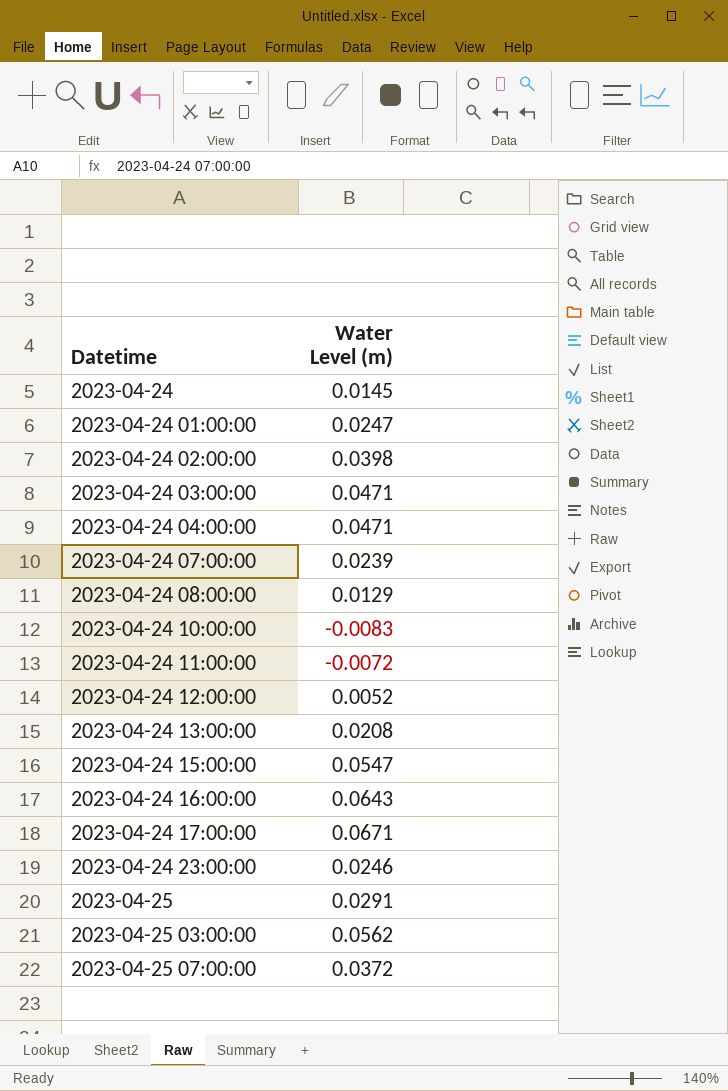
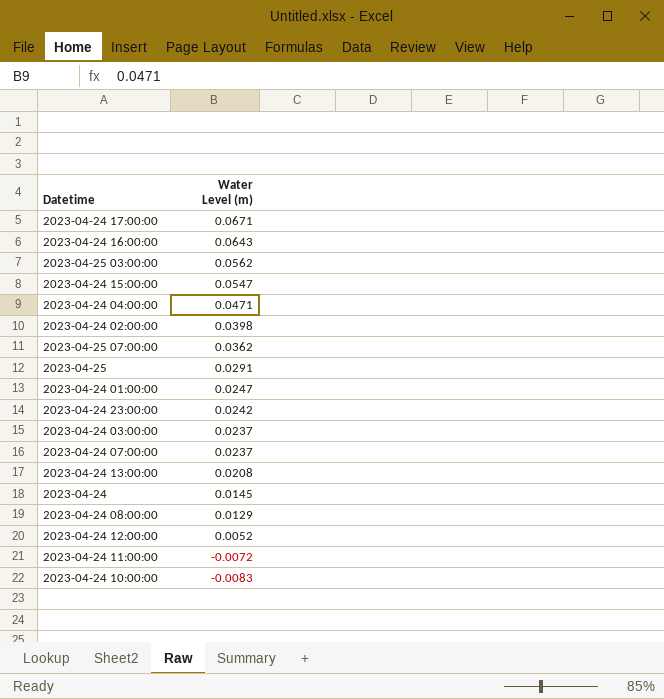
row order: Datetime ascending -> Water Level (m) descending
2023-04-25 07:00:00 | Water Level (m): 0.0372 -> 0.0362
2023-04-24 23:00:00 | Water Level (m): 0.0246 -> 0.0242
2023-04-24 03:00:00 | Water Level (m): 0.0471 -> 0.0237
2023-04-24 07:00:00 | Water Level (m): 0.0239 -> 0.0237

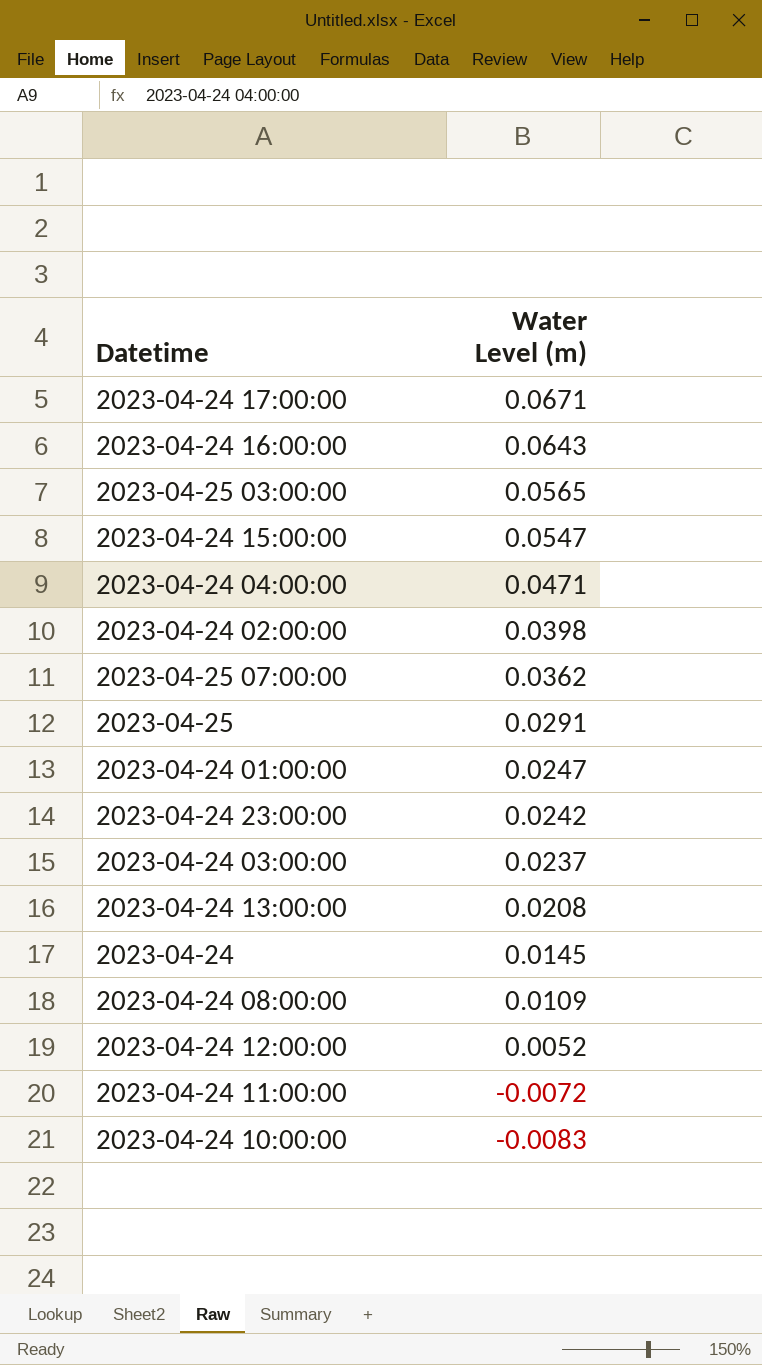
row 2023-04-24 07:00:00: 0.0237 -> none
2023-04-25 03:00:00 | Water Level (m): 0.0562 -> 0.0565
2023-04-24 08:00:00 | Water Level (m): 0.0129 -> 0.0109

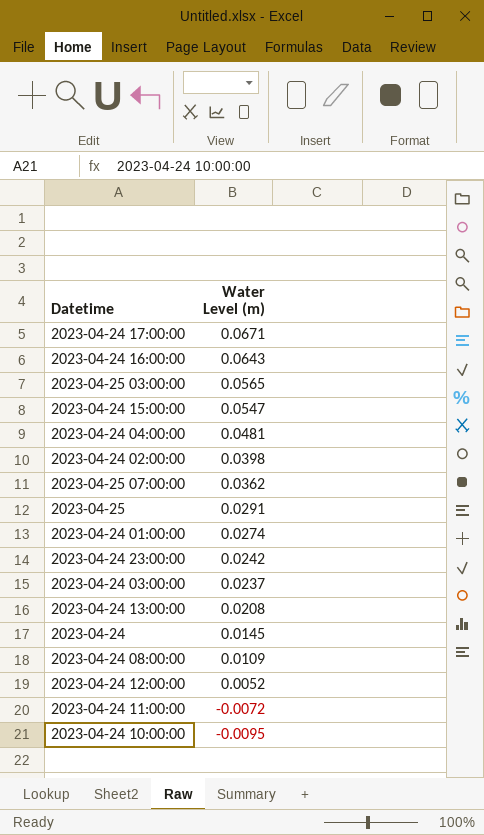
2023-04-24 04:00:00 | Water Level (m): 0.0471 -> 0.0481
2023-04-24 01:00:00 | Water Level (m): 0.0247 -> 0.0274
2023-04-24 10:00:00 | Water Level (m): -0.0083 -> -0.0095

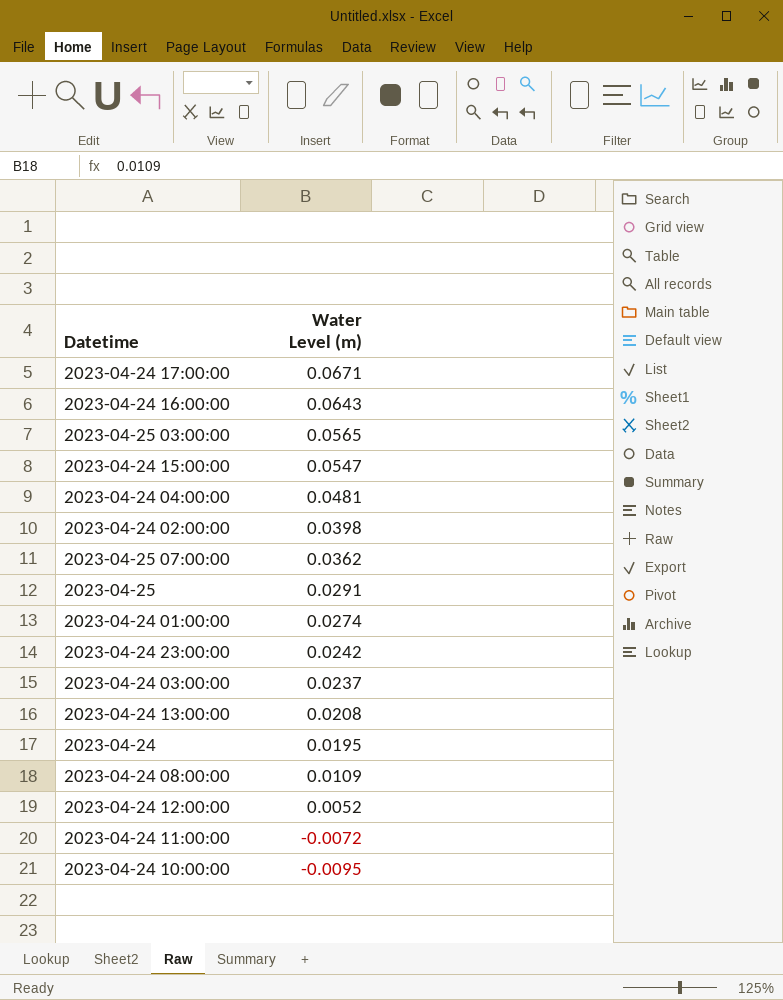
2023-04-24 | Water Level (m): 0.0145 -> 0.0195

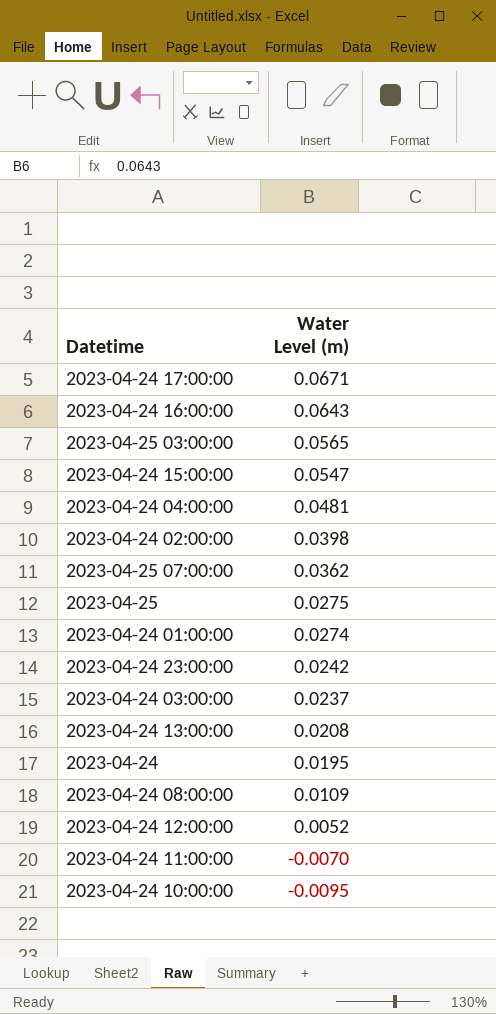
2023-04-25 | Water Level (m): 0.0291 -> 0.0275
2023-04-24 11:00:00 | Water Level (m): -0.0072 -> -0.0070

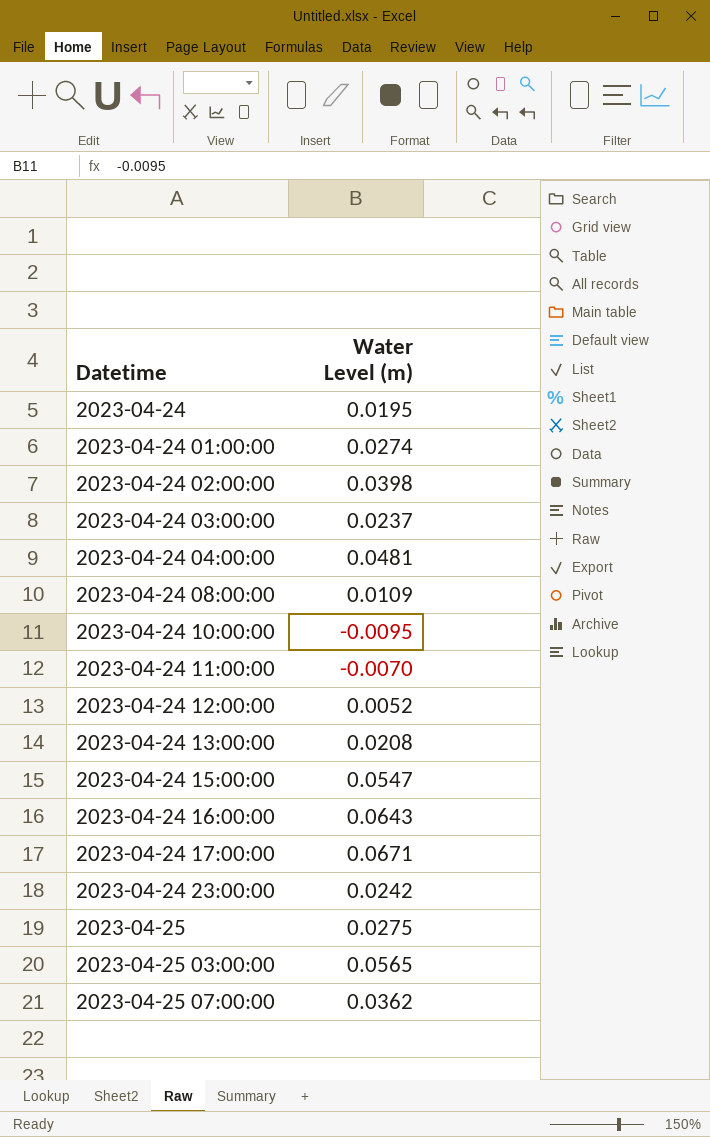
row order: Water Level (m) descending -> Datetime ascending

